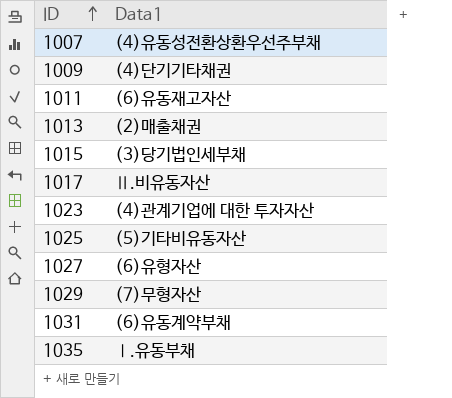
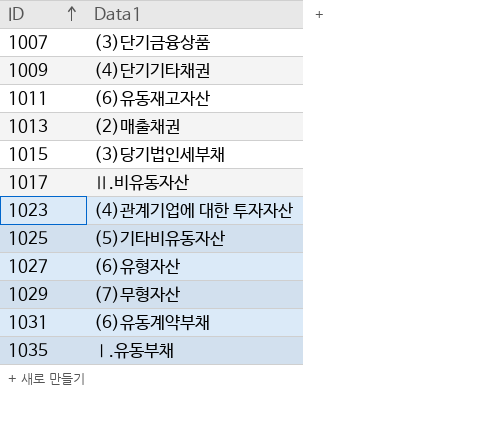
1007 | Data1: (4)유동성전환상환우선주부채 -> (3)단기금융상품

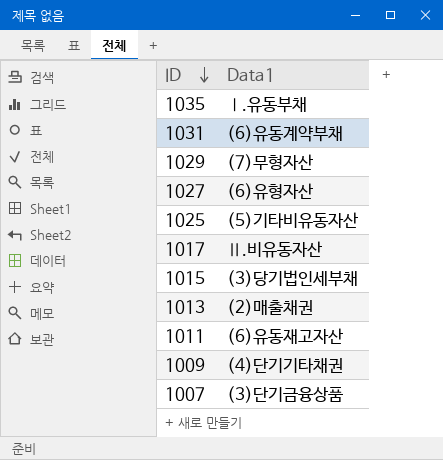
row order: ID ascending -> ID descending
row 1023: (4)관계기업에 대한 투자자산 -> none

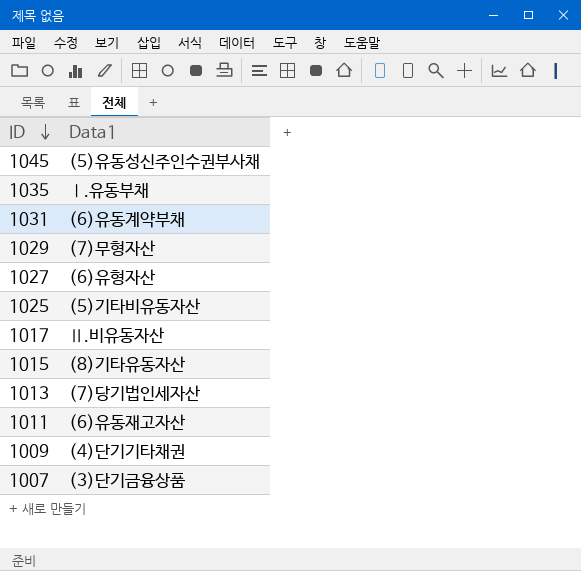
row 1045: none -> (5)유동성신주인수권부사채
1015 | Data1: (3)당기법인세부채 -> (8)기타유동자산
1013 | Data1: (2)매출채권 -> (7)당기법인세자산

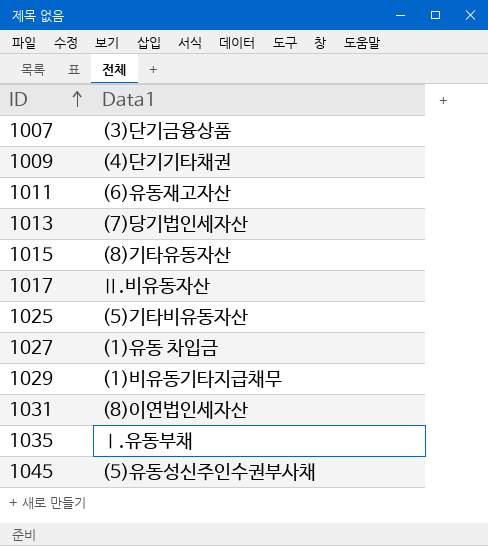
row order: ID descending -> ID ascending
1027 | Data1: (6)유형자산 -> (1)유동 차입금
1029 | Data1: (7)무형자산 -> (1)비유동기타지급채무
1031 | Data1: (6)유동계약부채 -> (8)이연법인세자산

